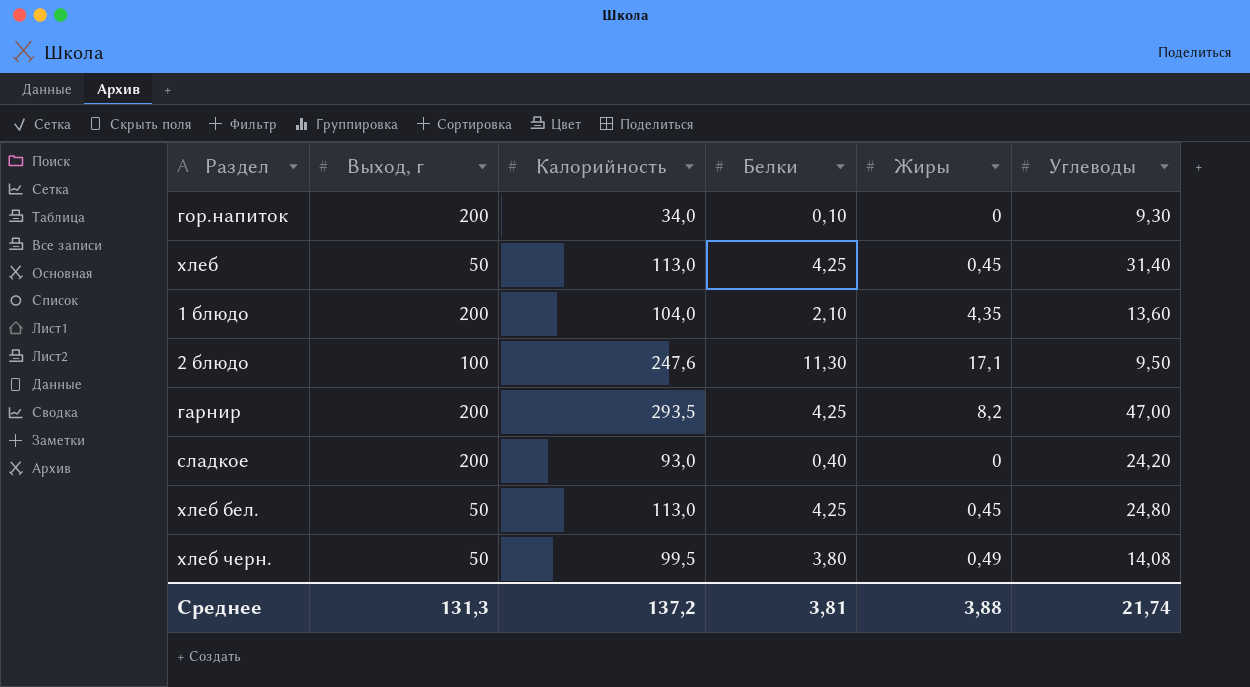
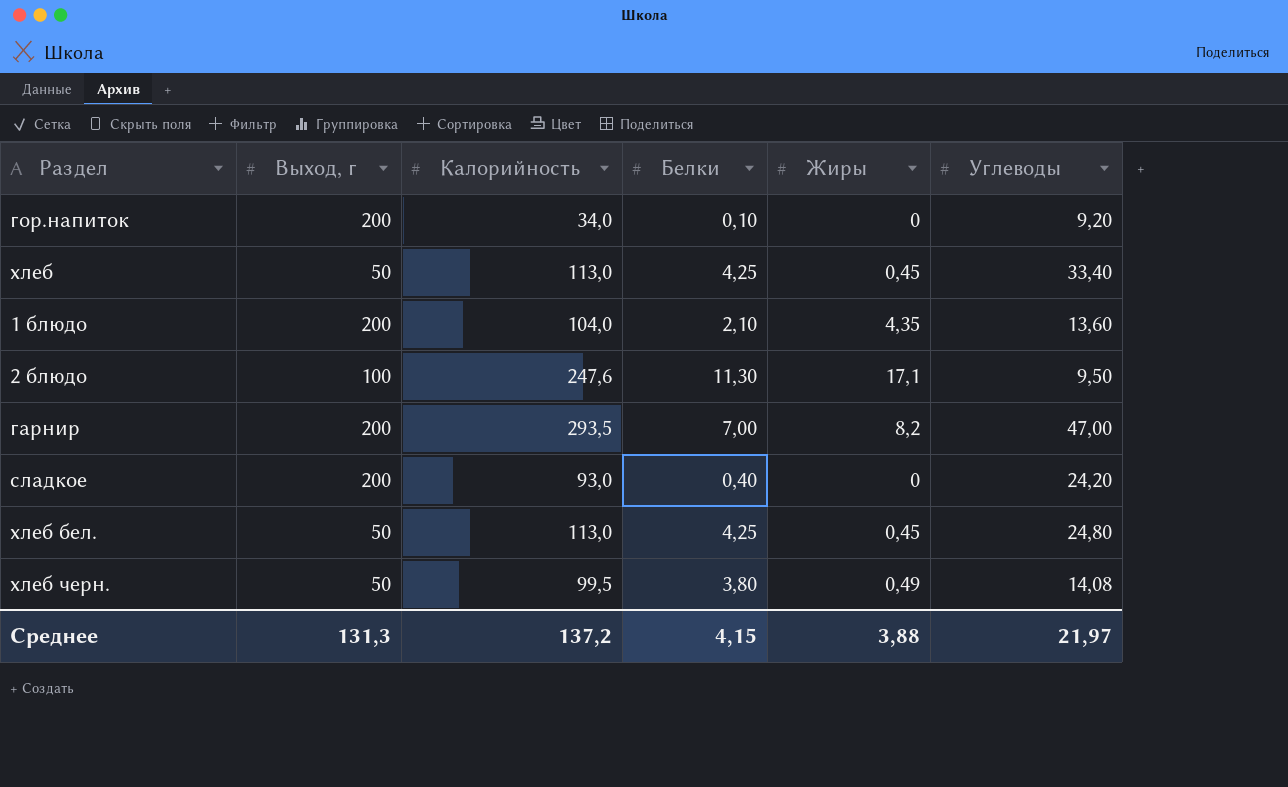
гор.напиток | Углеводы: 9,30 -> 9,20
хлеб | Углеводы: 31,40 -> 33,40
гарнир | Белки: 4,25 -> 7,00
Среднее | Белки: 3,81 -> 4,15
Среднее | Углеводы: 21,74 -> 21,97

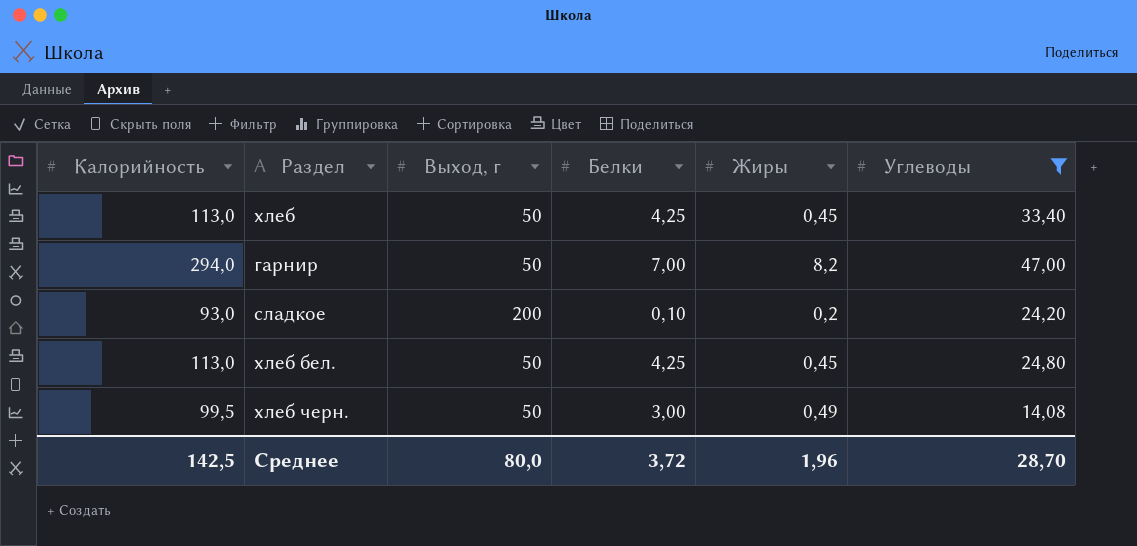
filter: none -> Углеводы >= 14,08
column Калорийность | position: 3 -> 1
гарнир | Калорийность: 293,5 -> 294,0
гарнир | Выход, г: 200 -> 50
сладкое | Белки: 0,40 -> 0,10
сладкое | Жиры: 0 -> 0,2
хлеб черн. | Белки: 3,80 -> 3,00
Среднее | Калорийность: 137,2 -> 142,5
Среднее | Выход, г: 131,3 -> 80,0
Среднее | Белки: 4,15 -> 3,72
Среднее | Жиры: 3,88 -> 1,96
Среднее | Углеводы: 21,97 -> 28,70

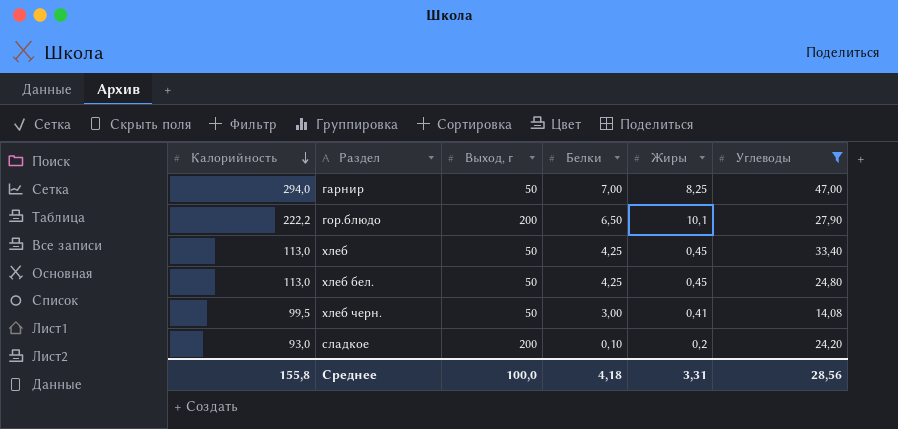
row order: none -> Калорийность descending
гарнир | Жиры: 8,2 -> 8,25
row гор.блюдо: none -> 222,2 | 200 | 6,50 | 10,1 | 27,90
хлеб черн. | Жиры: 0,49 -> 0,41
Среднее | Калорийность: 142,5 -> 155,8
Среднее | Выход, г: 80,0 -> 100,0
Среднее | Белки: 3,72 -> 4,18
Среднее | Жиры: 1,96 -> 3,31
Среднее | Углеводы: 28,70 -> 28,56

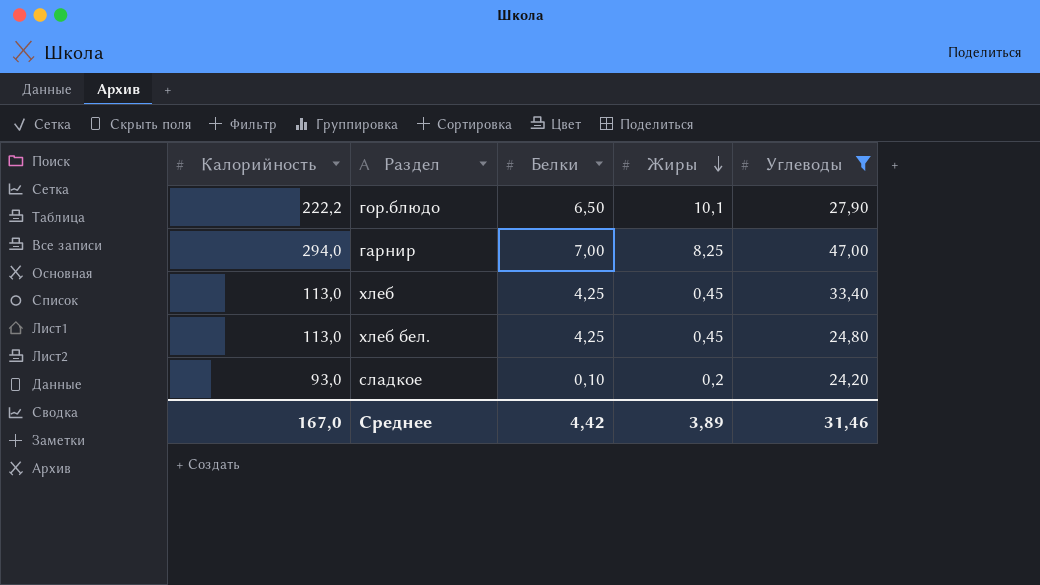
row order: Калорийность descending -> Жиры descending
column Выход, г | position: 3 -> none
row хлеб черн.: 99,5 | 50 | 3,00 | 0,41 | 14,08 -> none
Среднее | Калорийность: 155,8 -> 167,0
Среднее | Белки: 4,18 -> 4,42
Среднее | Жиры: 3,31 -> 3,89
Среднее | Углеводы: 28,56 -> 31,46

